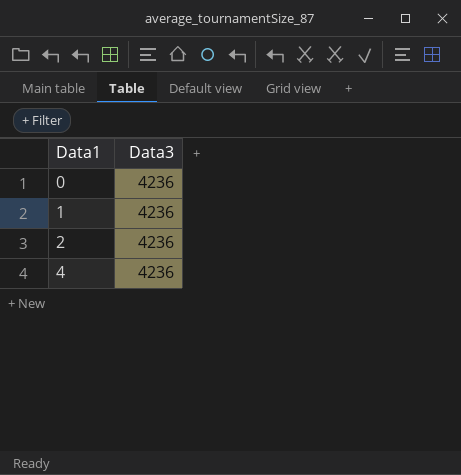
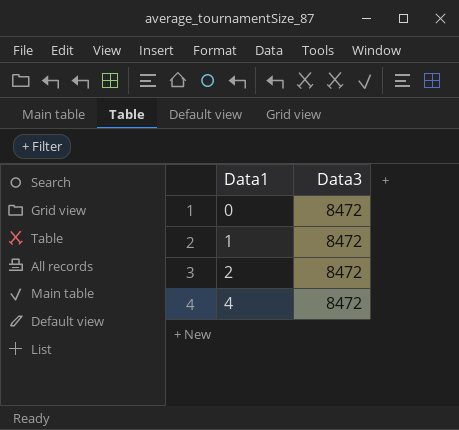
0 | Data3: 4236 -> 8472
1 | Data3: 4236 -> 8472
2 | Data3: 4236 -> 8472
4 | Data3: 4236 -> 8472

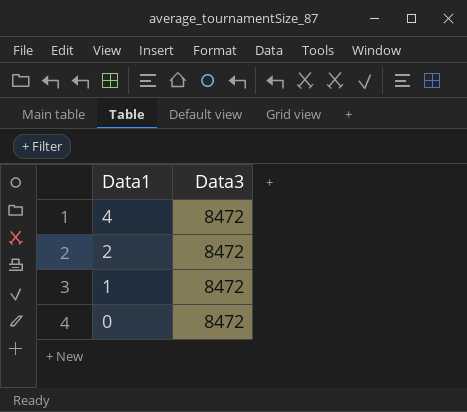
row order: Data1 ascending -> Data1 descending

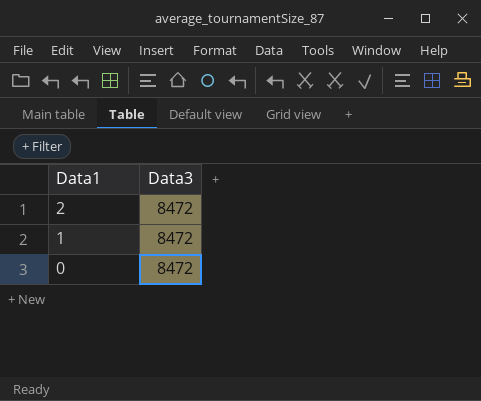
row 4: 8472 -> none

